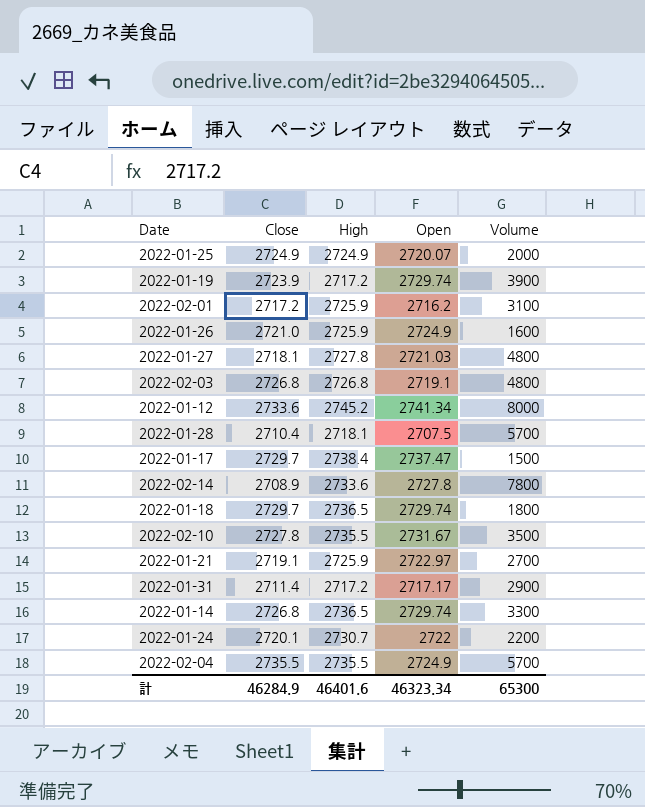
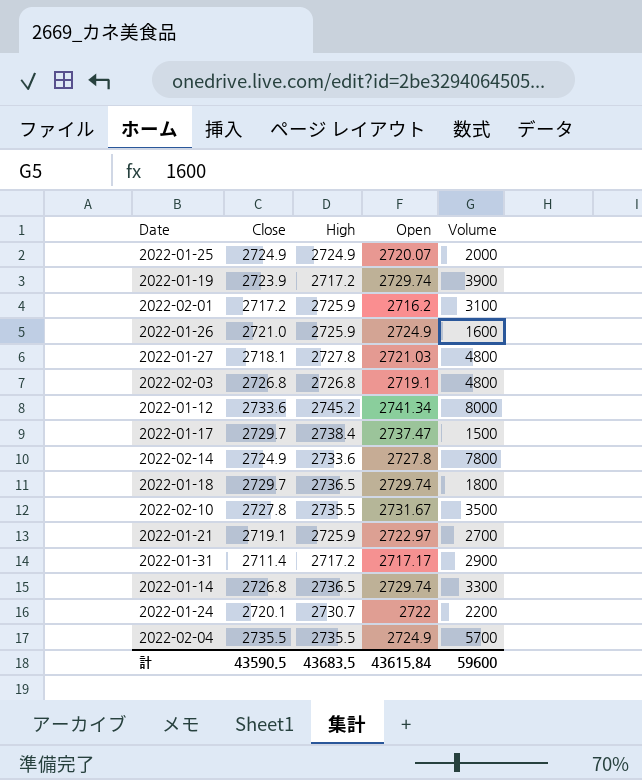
row 2022-01-28: 2710.4 | 2718.1 | 2707.5 | 5700 -> none
2022-02-14 | Close: 2708.9 -> 2724.9
計 | Close: 46284.9 -> 43590.5
計 | High: 46401.6 -> 43683.5
計 | Open: 46323.34 -> 43615.84
計 | Volume: 65300 -> 59600

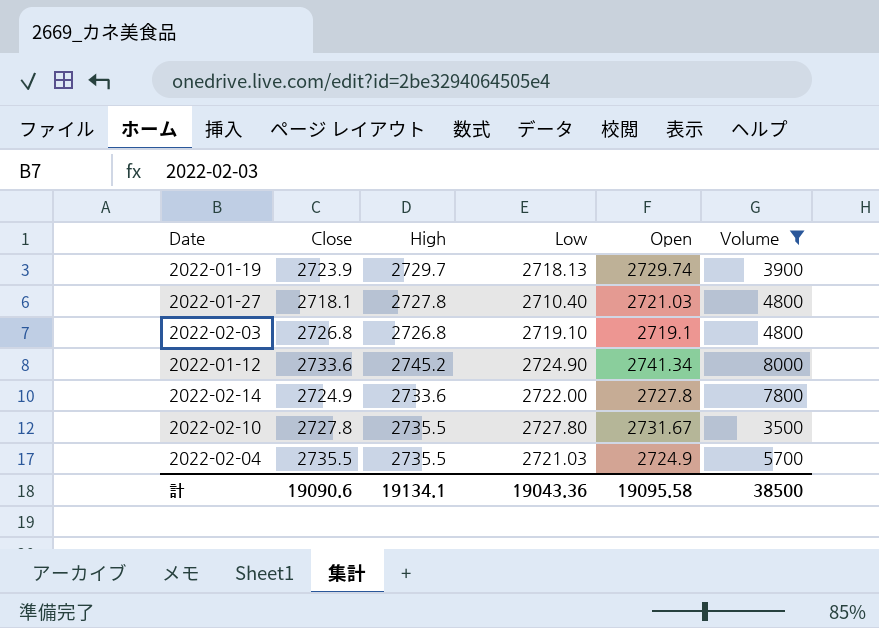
filter: none -> Volume >= 3500
column Low | position: none -> 4
2022-01-19 | High: 2717.2 -> 2729.7
計 | Close: 43590.5 -> 19090.6
計 | High: 43683.5 -> 19134.1
計 | Open: 43615.84 -> 19095.58
計 | Volume: 59600 -> 38500

